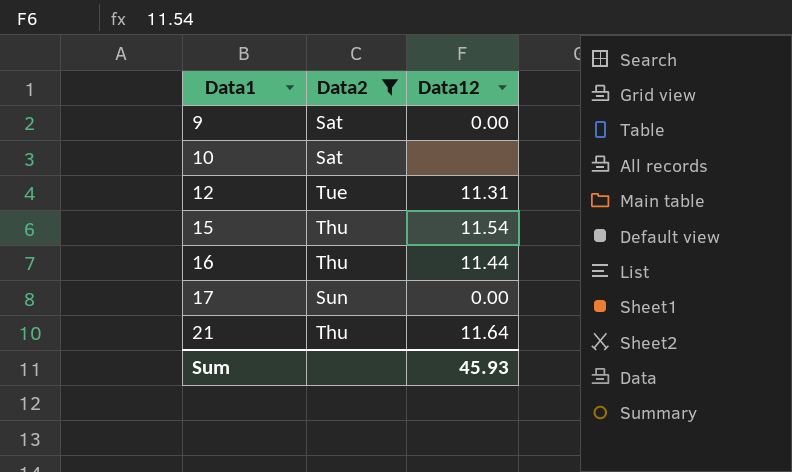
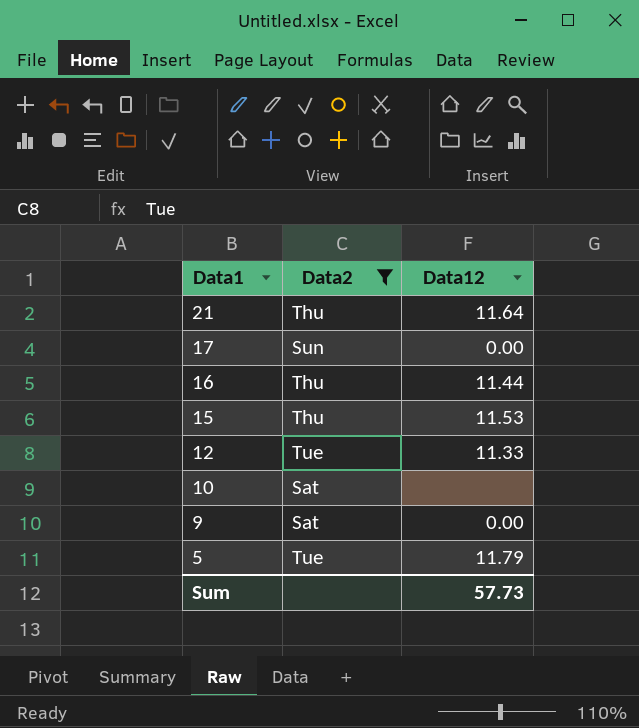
row order: Data1 ascending -> Data1 descending
15 | Data12: 11.54 -> 11.53
12 | Data12: 11.31 -> 11.33
row 5: none -> Tue | 11.79
Sum | Data12: 45.93 -> 57.73

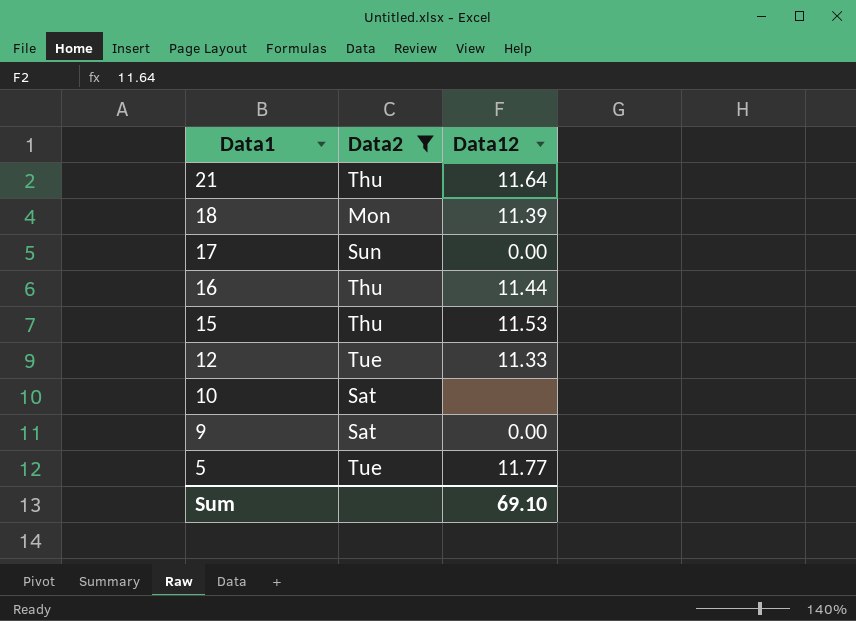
row 18: none -> Mon | 11.39
5 | Data12: 11.79 -> 11.77
Sum | Data12: 57.73 -> 69.10

